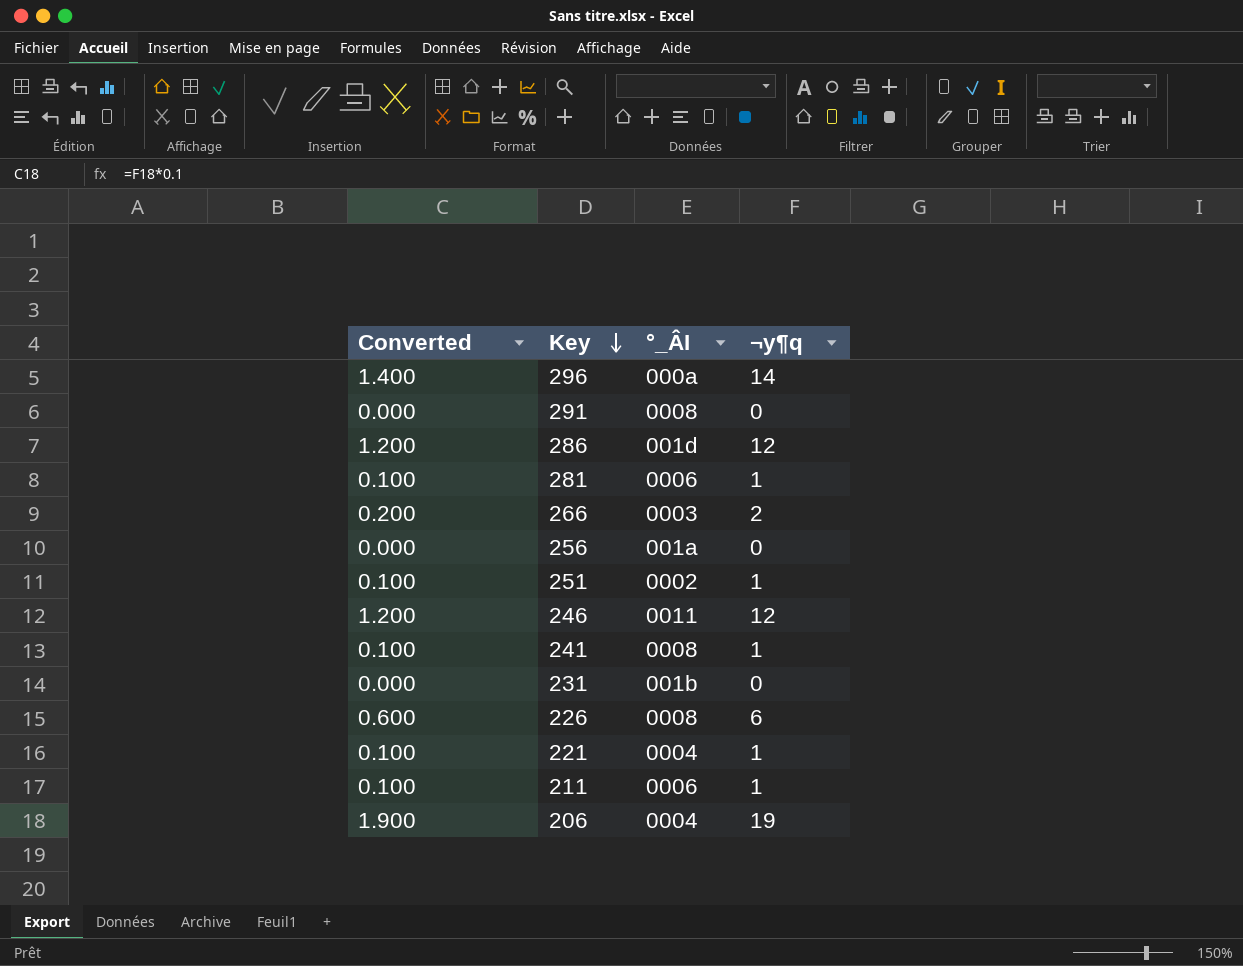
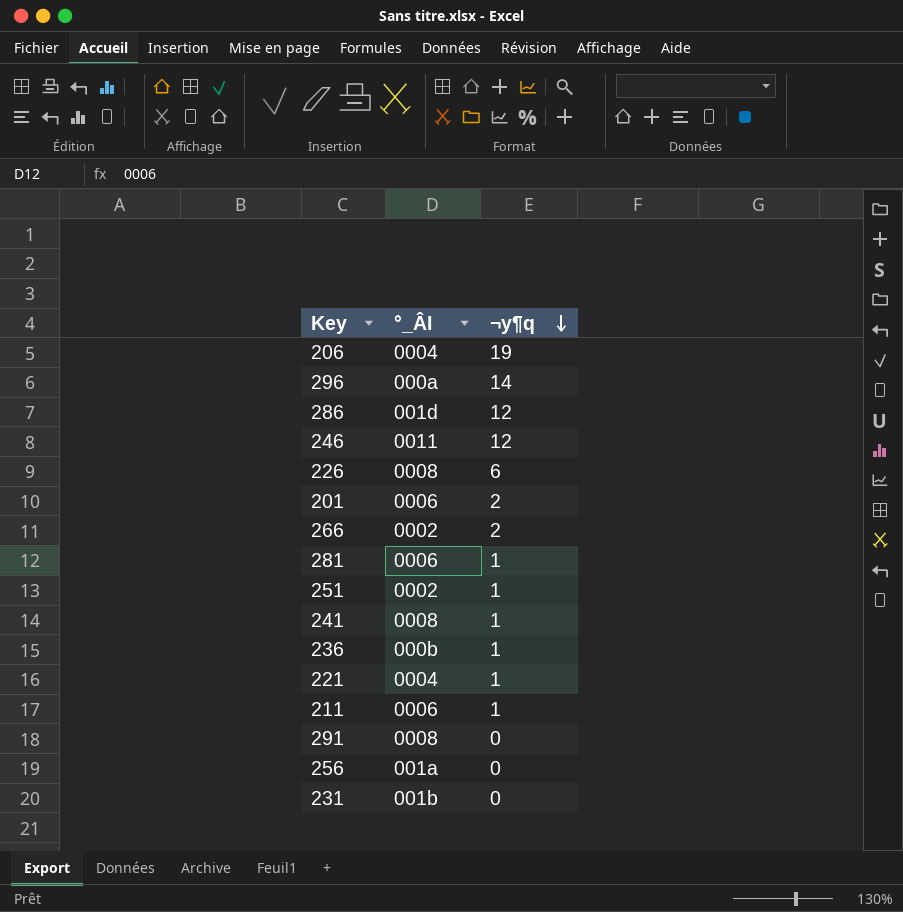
row order: Key descending -> ¬y¶q descending
column Converted | formula: [¬y¶q] * 0.1 -> none
row 201: none -> 0006 | 2
266 | °_ÂI: 0003 -> 0002
row 236: none -> 000b | 1

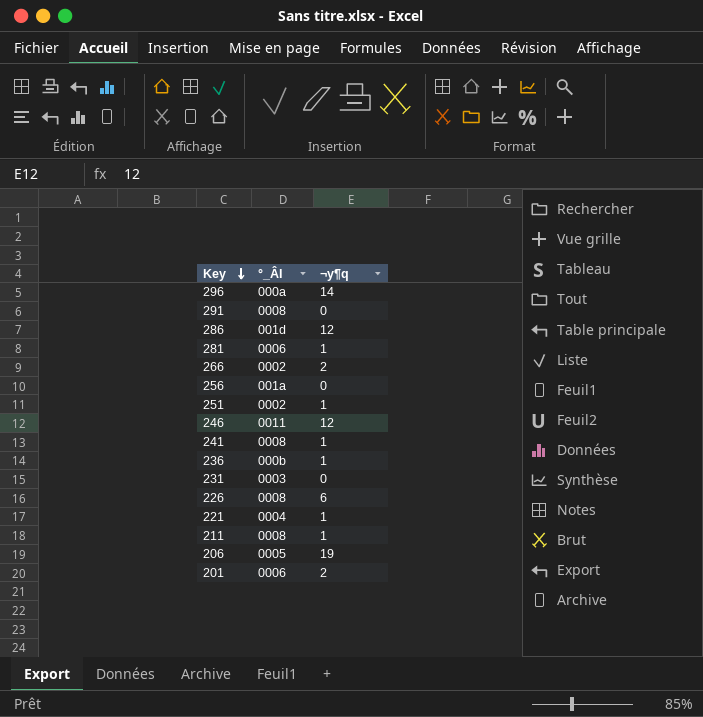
row order: ¬y¶q descending -> Key descending
231 | °_ÂI: 001b -> 0003
211 | °_ÂI: 0006 -> 0008
206 | °_ÂI: 0004 -> 0005

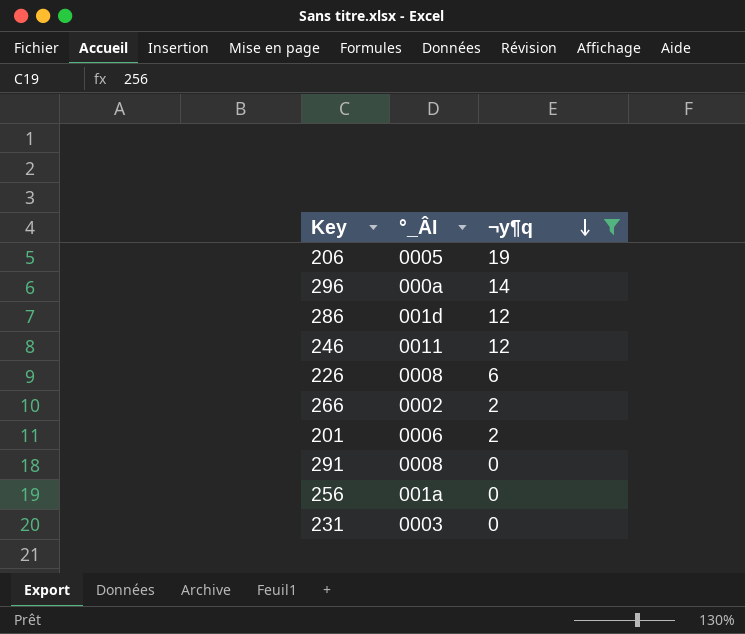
filter: none -> ¬y¶q != 1
row order: Key descending -> ¬y¶q descending

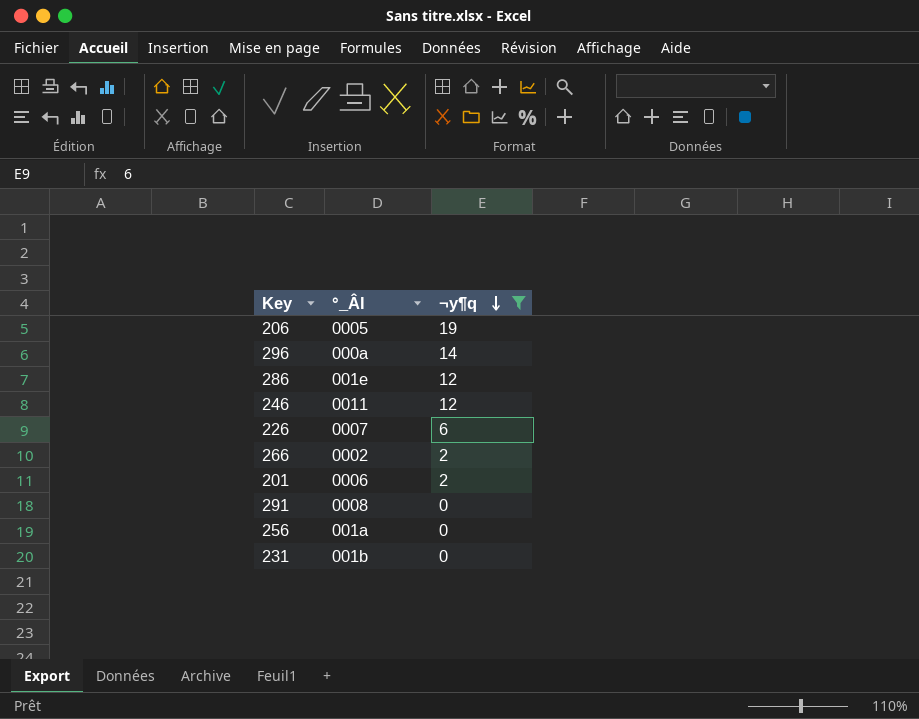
286 | °_ÂI: 001d -> 001e
226 | °_ÂI: 0008 -> 0007
231 | °_ÂI: 0003 -> 001b

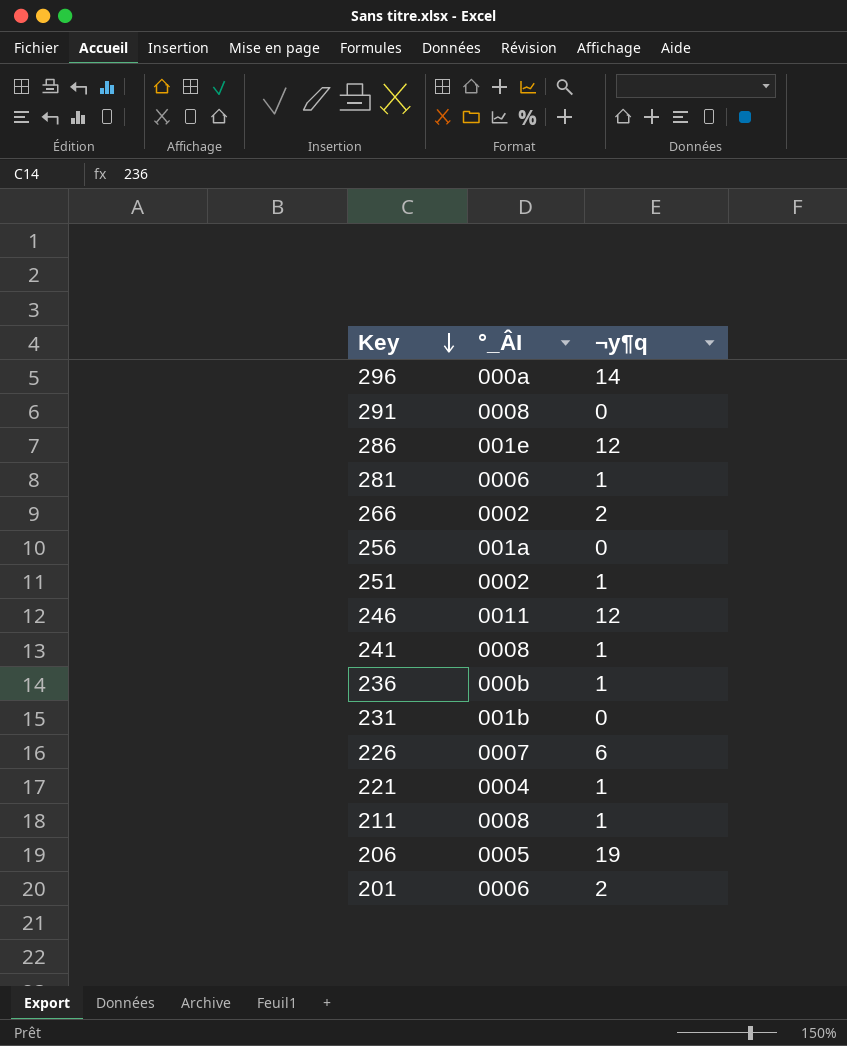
filter: ¬y¶q != 1 -> none
row order: ¬y¶q descending -> Key descending

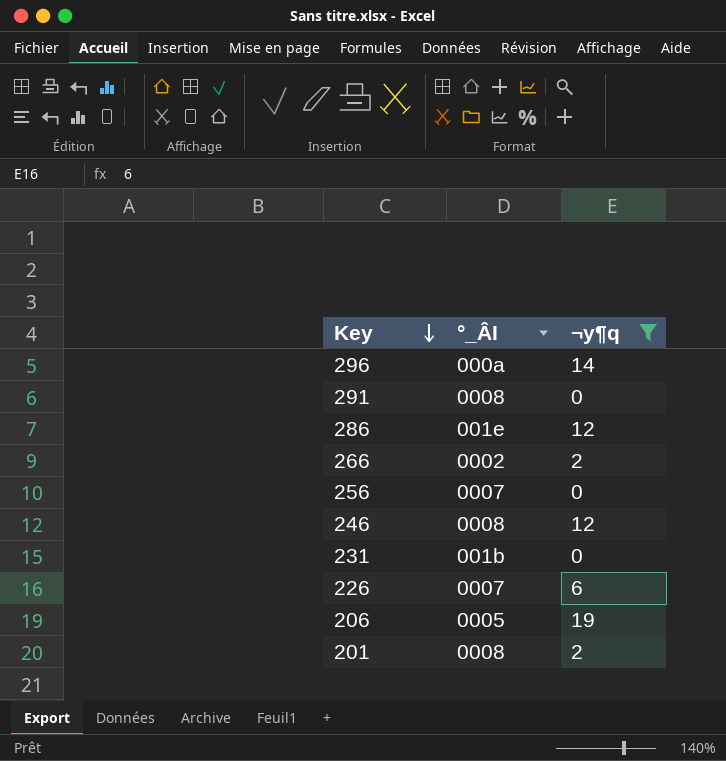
filter: none -> ¬y¶q != 1
256 | °_ÂI: 001a -> 0007
246 | °_ÂI: 0011 -> 0008
201 | °_ÂI: 0006 -> 0008

